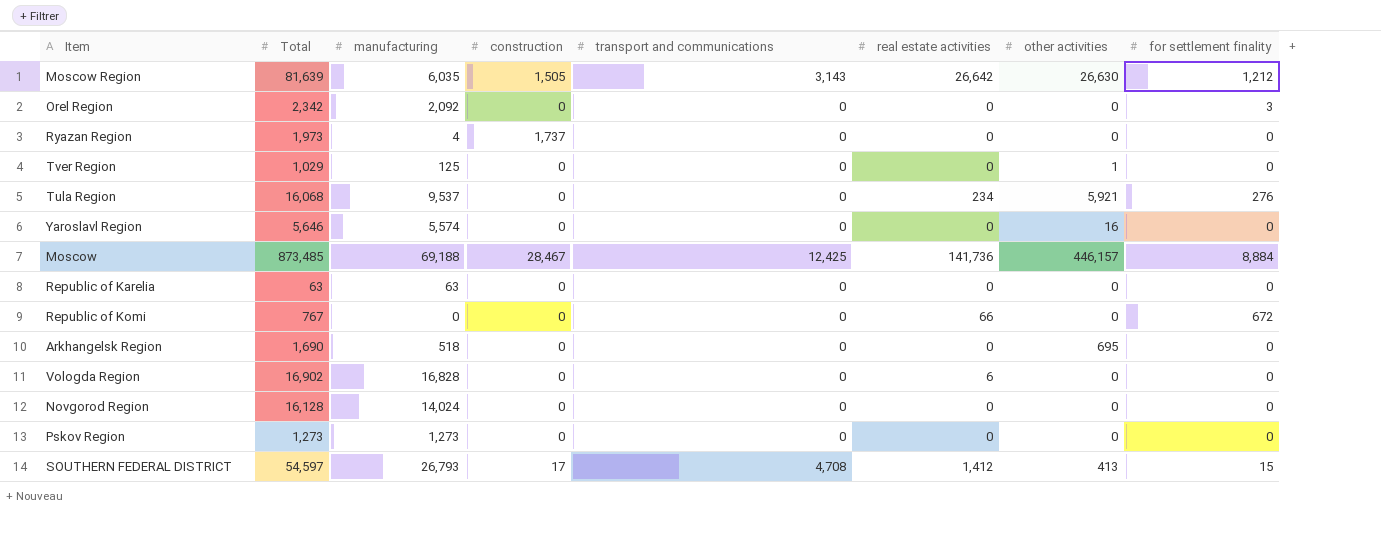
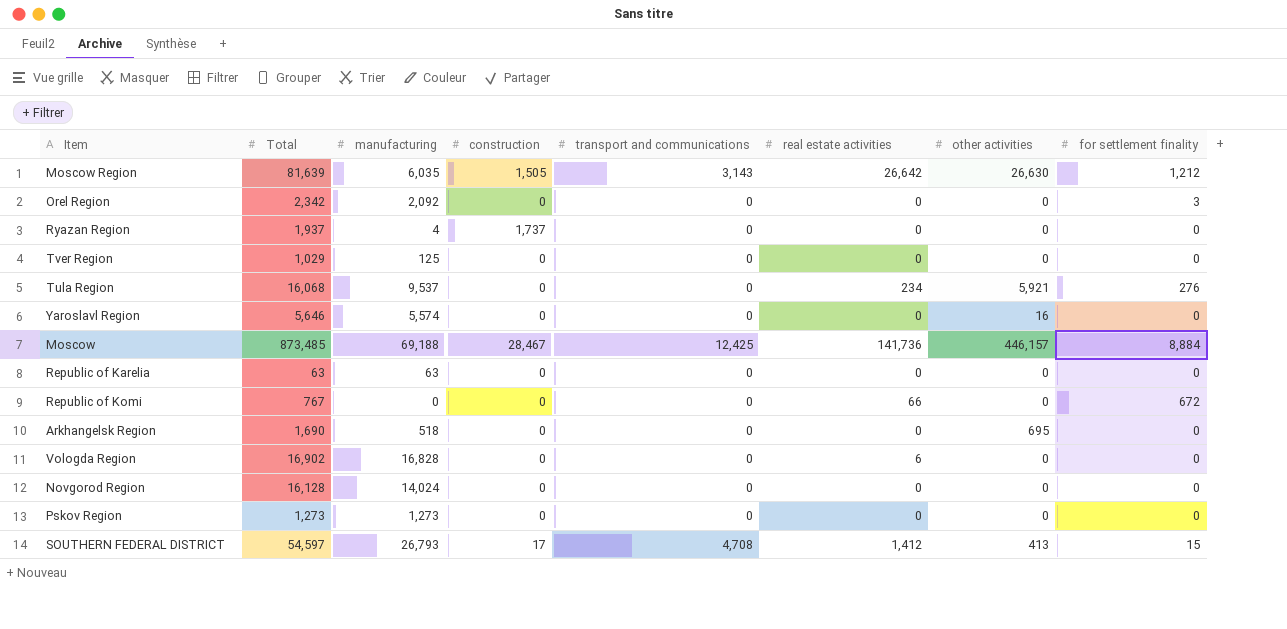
Ryazan Region | Total: 1,973 -> 1,937
Tver Region | other activities: 1 -> 0

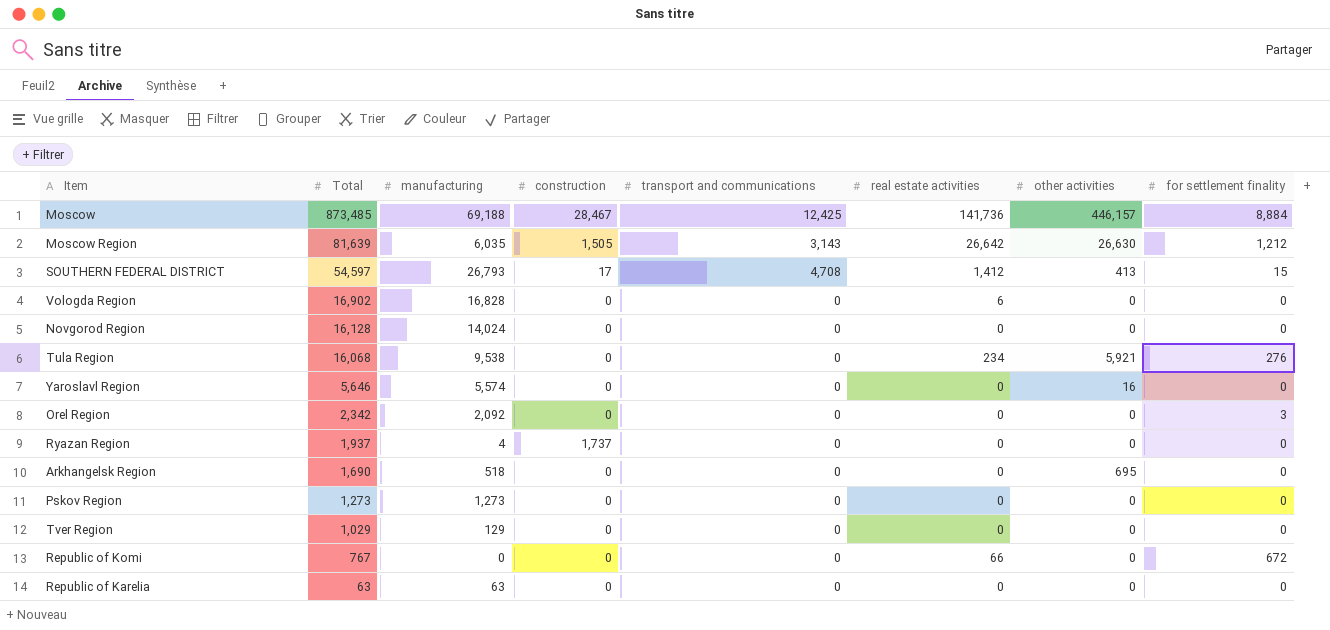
row order: none -> Total descending
Tula Region | manufacturing: 9,537 -> 9,538
Tver Region | manufacturing: 125 -> 129

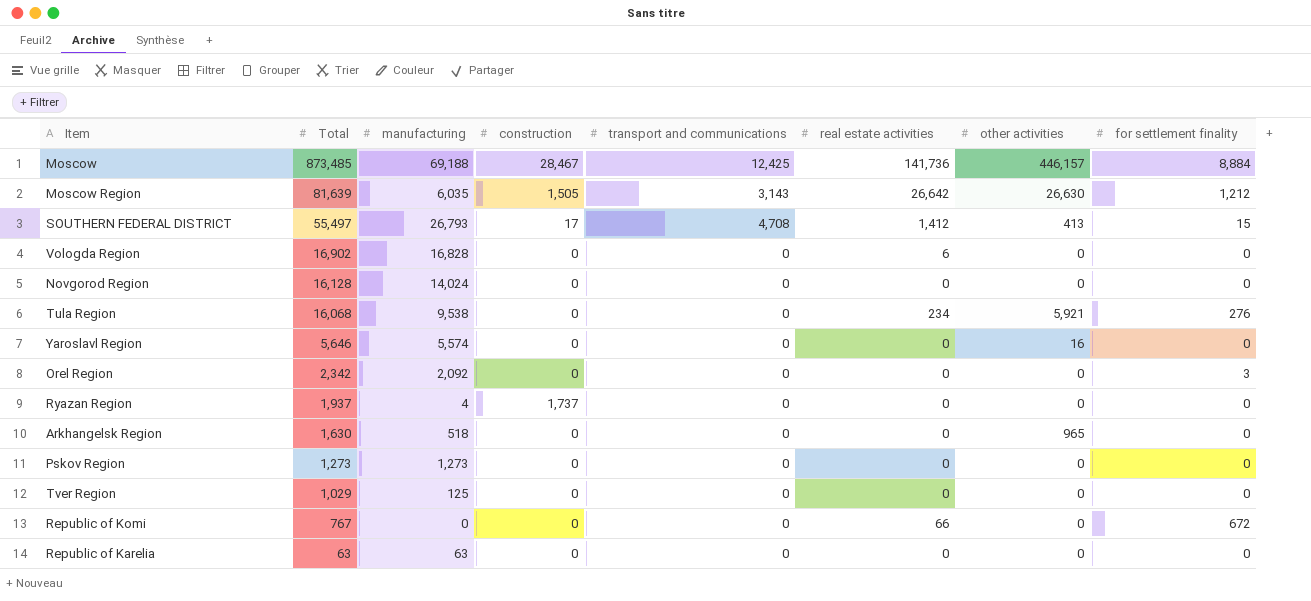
SOUTHERN FEDERAL DISTRICT | Total: 54,597 -> 55,497
Arkhangelsk Region | Total: 1,690 -> 1,630
Arkhangelsk Region | other activities: 695 -> 965
Tver Region | manufacturing: 129 -> 125

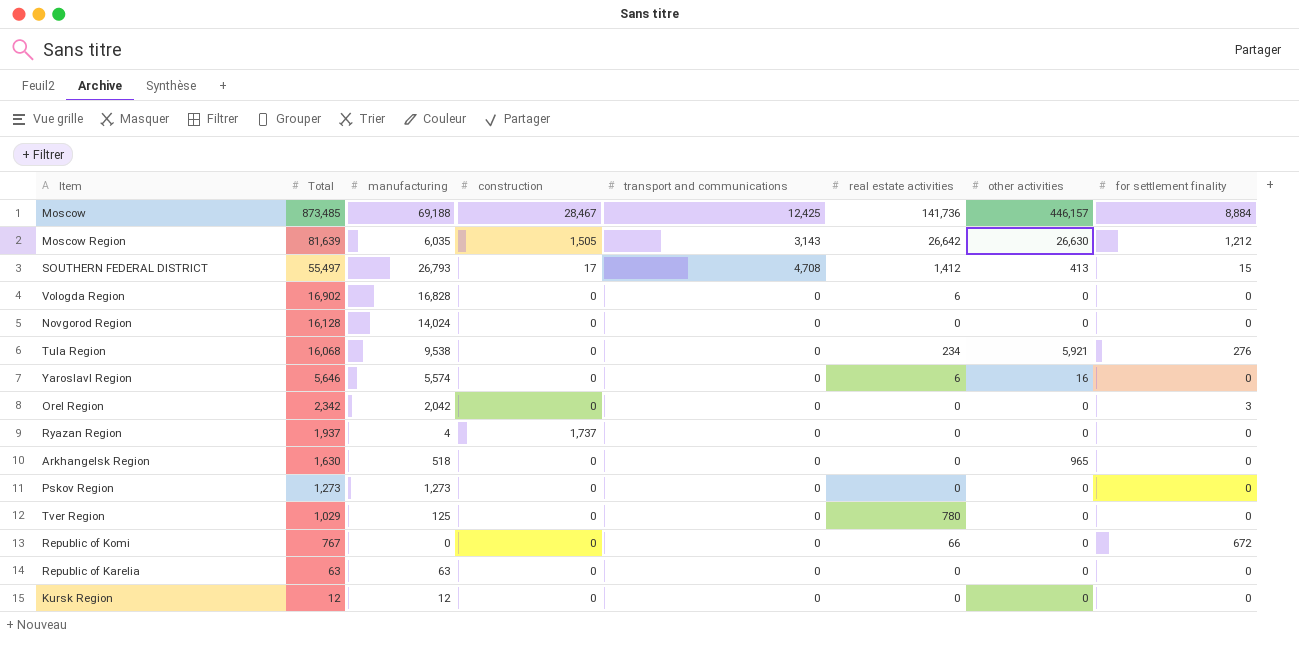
Yaroslavl Region | real estate activities: 0 -> 6
Orel Region | manufacturing: 2,092 -> 2,042
Tver Region | real estate activities: 0 -> 780
row Kursk Region: none -> 12 | 12 | 0 | 0 | 0 | 0 | 0

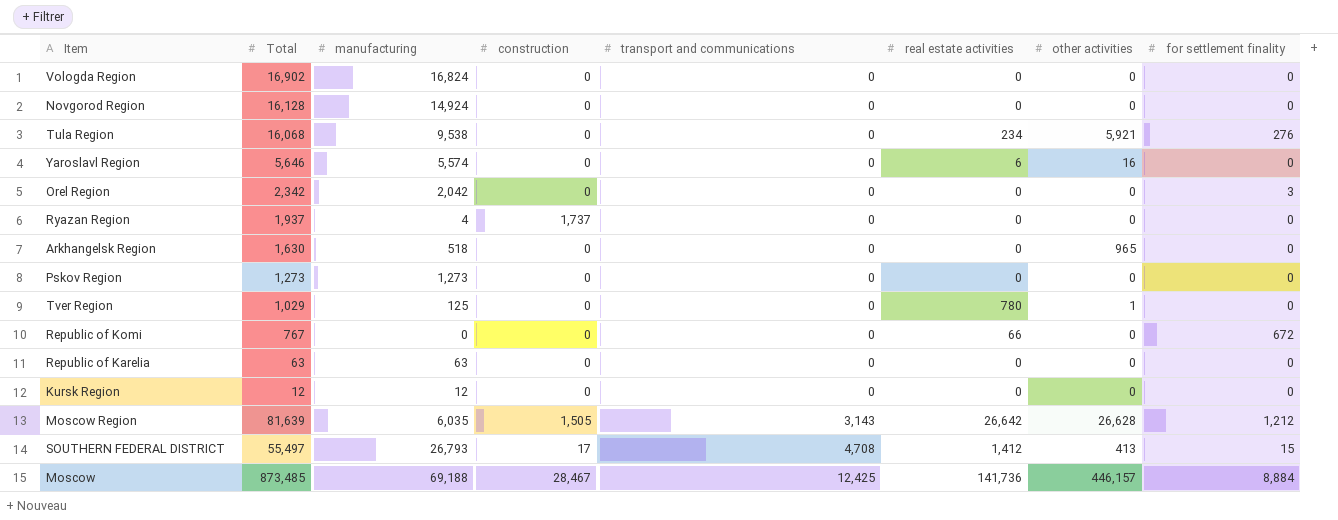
row order: Total descending -> transport and communications ascending
Vologda Region | manufacturing: 16,828 -> 16,824
Vologda Region | real estate activities: 6 -> 0
Novgorod Region | manufacturing: 14,024 -> 14,924
Tver Region | other activities: 0 -> 1
Moscow Region | other activities: 26,630 -> 26,628

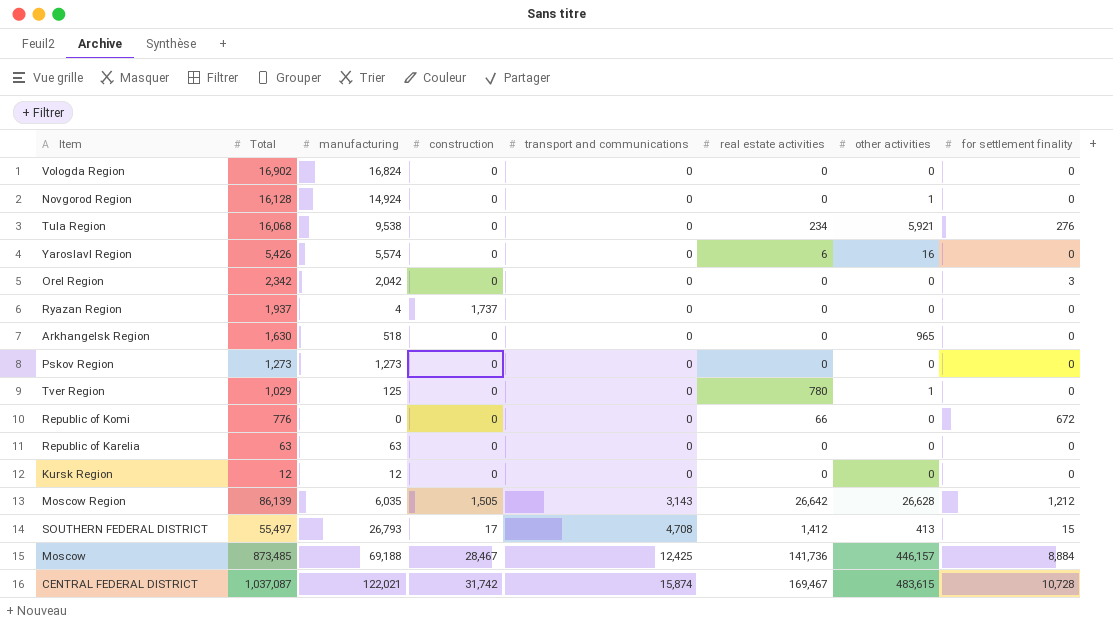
Novgorod Region | other activities: 0 -> 1
Yaroslavl Region | Total: 5,646 -> 5,426
Republic of Komi | Total: 767 -> 776
Moscow Region | Total: 81,639 -> 86,139
row CENTRAL FEDERAL DISTRICT: none -> 1,037,087 | 122,021 | 31,742 | 15,874 | 169,467 | 483,615 | 10,728

